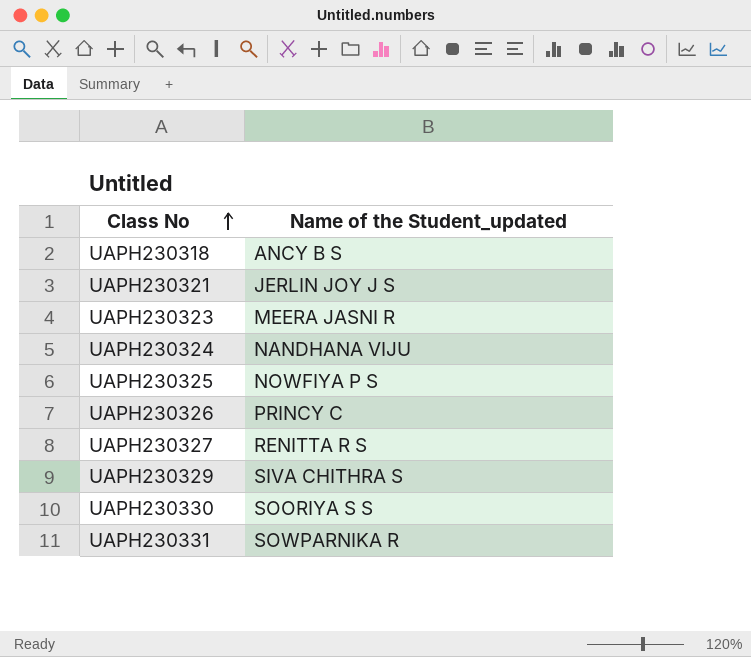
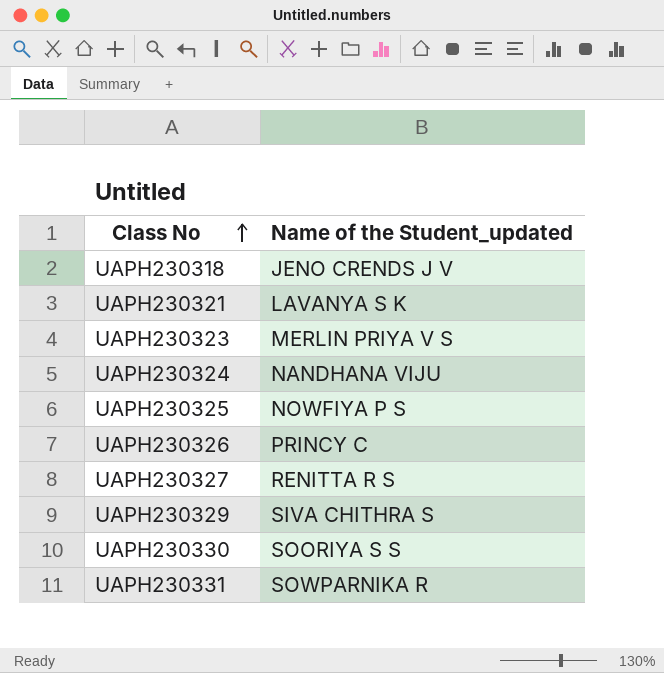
UAPH230318 | Name of the Student_updated: ANCY B S -> JENO CRENDS J V
UAPH230321 | Name of the Student_updated: JERLIN JOY J S -> LAVANYA S K
UAPH230323 | Name of the Student_updated: MEERA JASNI R -> MERLIN PRIYA V S

